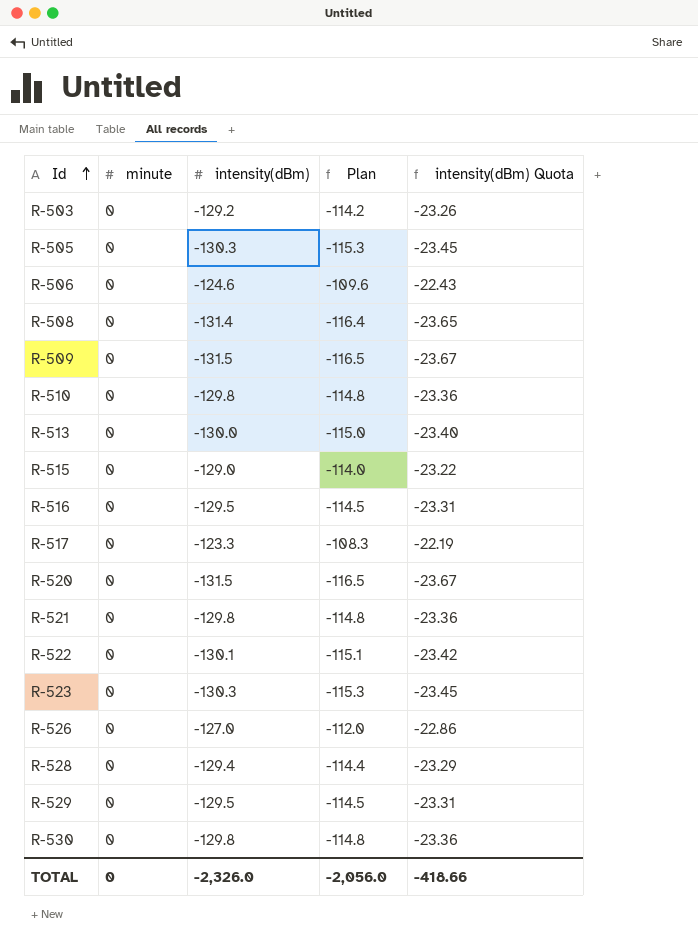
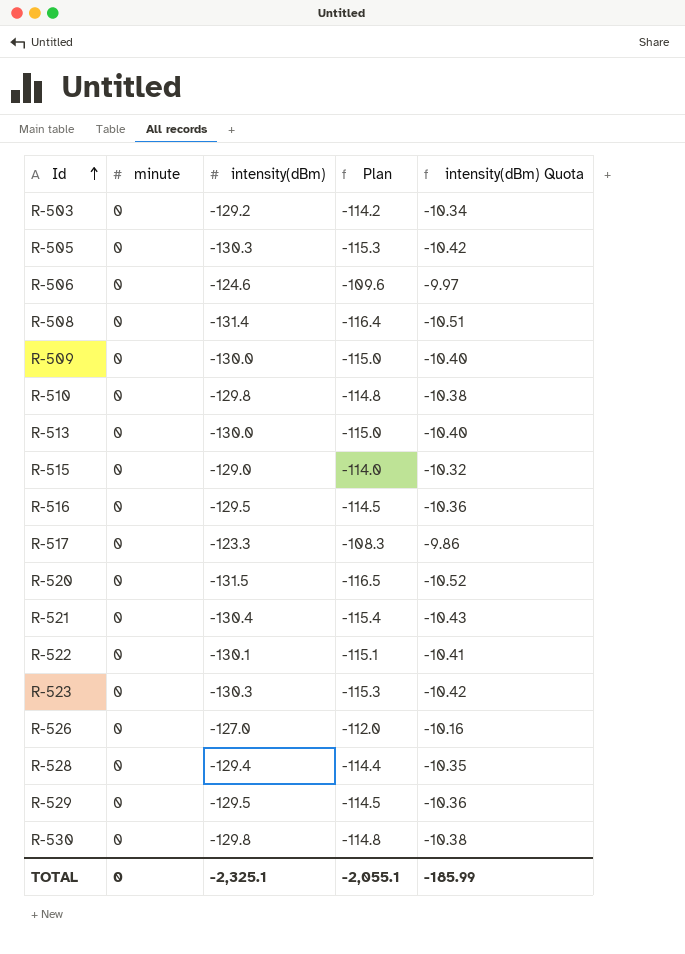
column intensity(dBm) Quota | formula: [intensity(dBm)] * 0.18 -> [intensity(dBm)] * 0.08
R-509 | intensity(dBm): -131.5 -> -130.0
R-509 | Plan: -116.5 -> -115.0
R-521 | intensity(dBm): -129.8 -> -130.4
R-521 | Plan: -114.8 -> -115.4
TOTAL | intensity(dBm): -2,326.0 -> -2,325.1
TOTAL | Plan: -2,056.0 -> -2,055.1
TOTAL | intensity(dBm) Quota: -418.66 -> -185.99

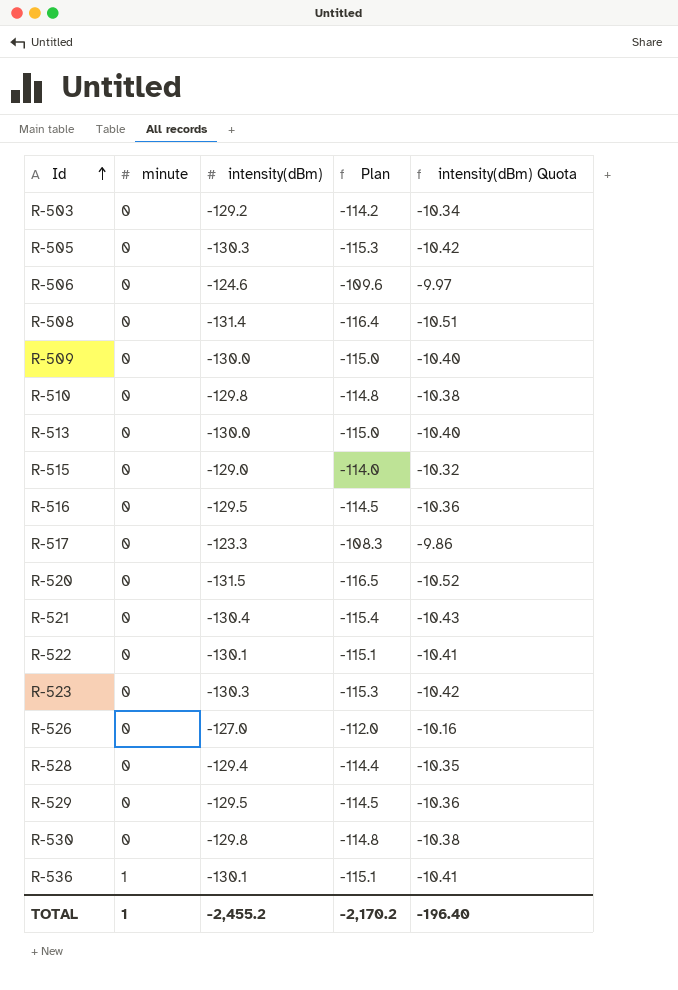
row R-536: none -> 1 | -130.1 | -115.1 | -10.41
TOTAL | minute: 0 -> 1
TOTAL | intensity(dBm): -2,325.1 -> -2,455.2
TOTAL | Plan: -2,055.1 -> -2,170.2
TOTAL | intensity(dBm) Quota: -185.99 -> -196.40

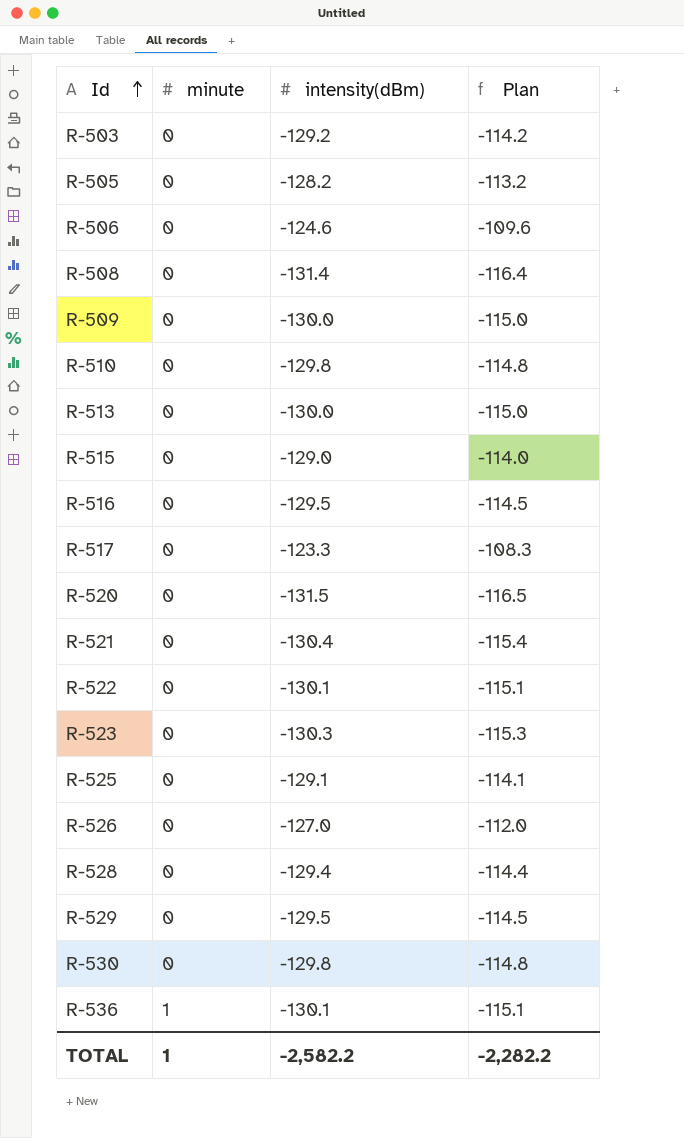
column intensity(dBm) Quota | formula: [intensity(dBm)] * 0.08 -> none
R-505 | intensity(dBm): -130.3 -> -128.2
R-505 | Plan: -115.3 -> -113.2
row R-525: none -> 0 | -129.1 | -114.1
TOTAL | intensity(dBm): -2,455.2 -> -2,582.2
TOTAL | Plan: -2,170.2 -> -2,282.2

